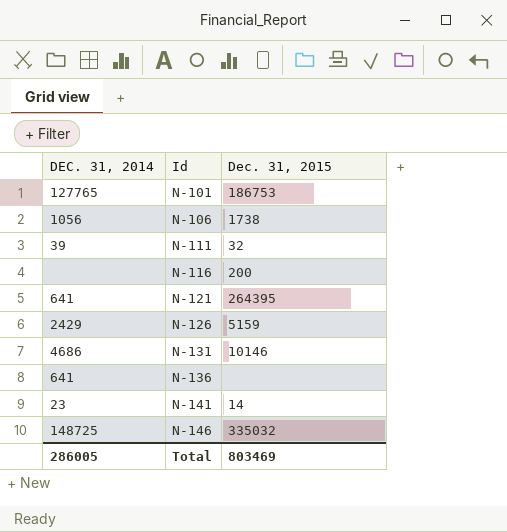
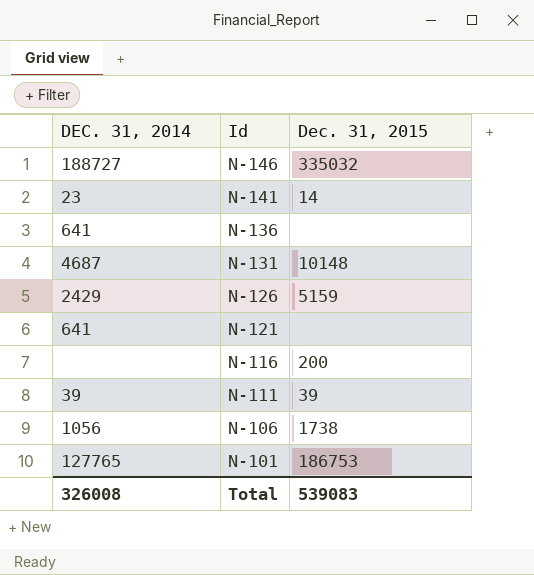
row order: Id ascending -> Id descending
N-146 | DEC. 31, 2014: 148725 -> 188727
N-131 | DEC. 31, 2014: 4686 -> 4687
N-131 | Dec. 31, 2015: 10146 -> 10148
N-121 | Dec. 31, 2015: 264395 -> none
N-111 | Dec. 31, 2015: 32 -> 39
Total | DEC. 31, 2014: 286005 -> 326008
Total | Dec. 31, 2015: 803469 -> 539083

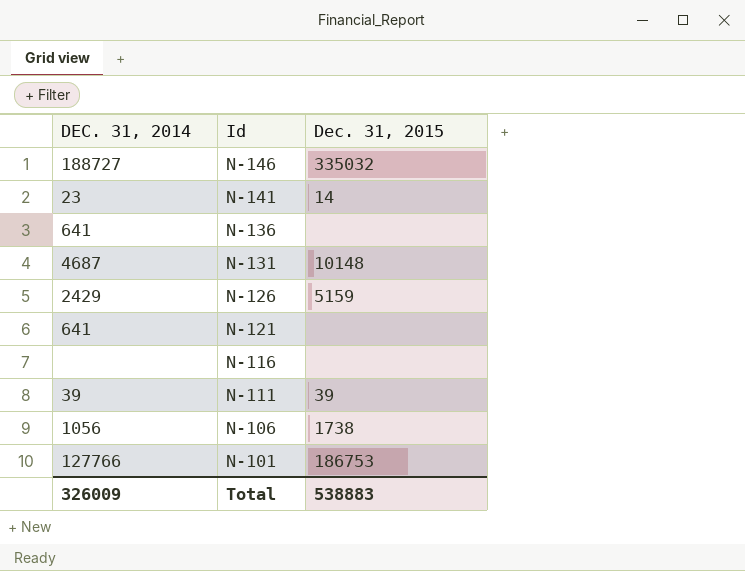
N-116 | Dec. 31, 2015: 200 -> none
N-101 | DEC. 31, 2014: 127765 -> 127766
Total | DEC. 31, 2014: 326008 -> 326009
Total | Dec. 31, 2015: 539083 -> 538883

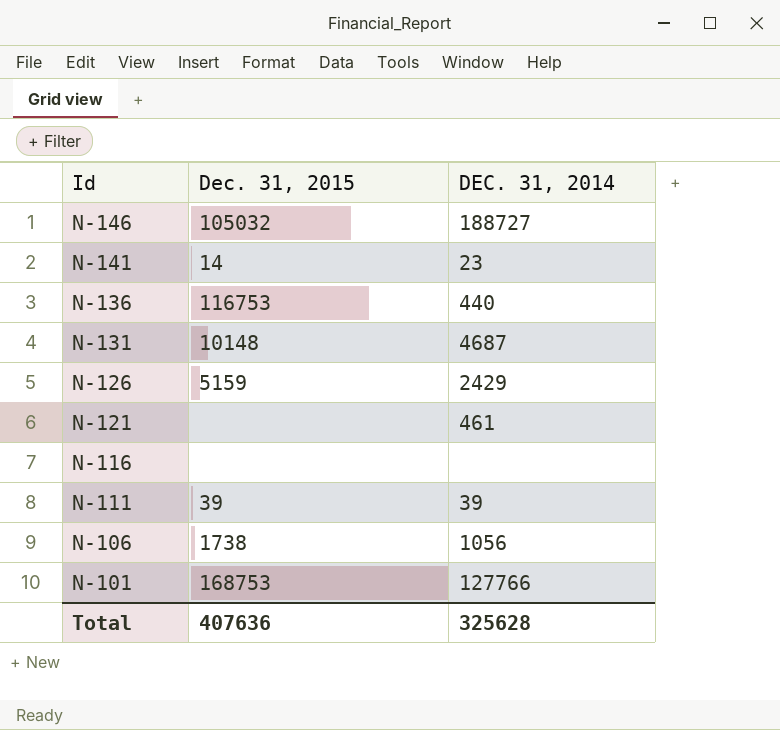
column DEC. 31, 2014 | position: 1 -> 3
N-146 | Dec. 31, 2015: 335032 -> 105032
N-136 | Dec. 31, 2015: none -> 116753
N-136 | DEC. 31, 2014: 641 -> 440
N-121 | DEC. 31, 2014: 641 -> 461
N-101 | Dec. 31, 2015: 186753 -> 168753
Total | Dec. 31, 2015: 538883 -> 407636
Total | DEC. 31, 2014: 326009 -> 325628

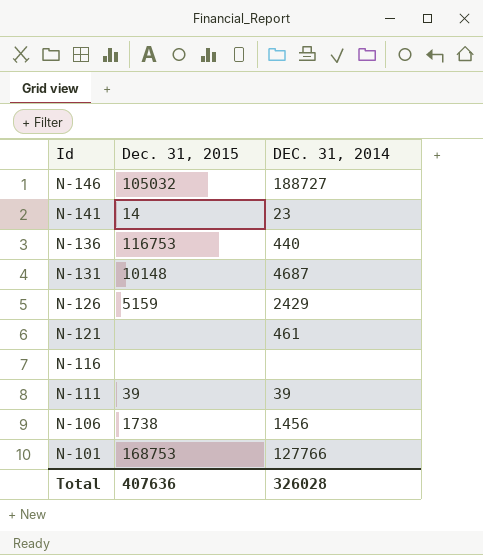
N-106 | DEC. 31, 2014: 1056 -> 1456
Total | DEC. 31, 2014: 325628 -> 326028

